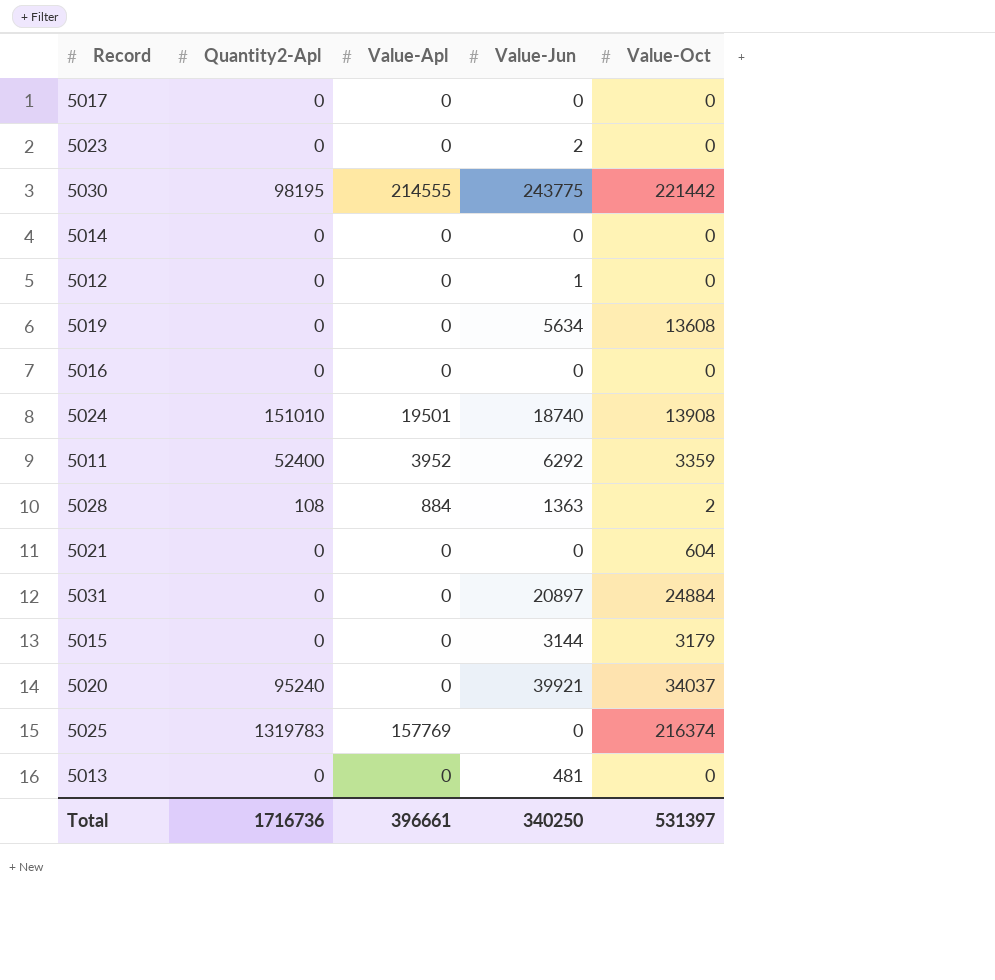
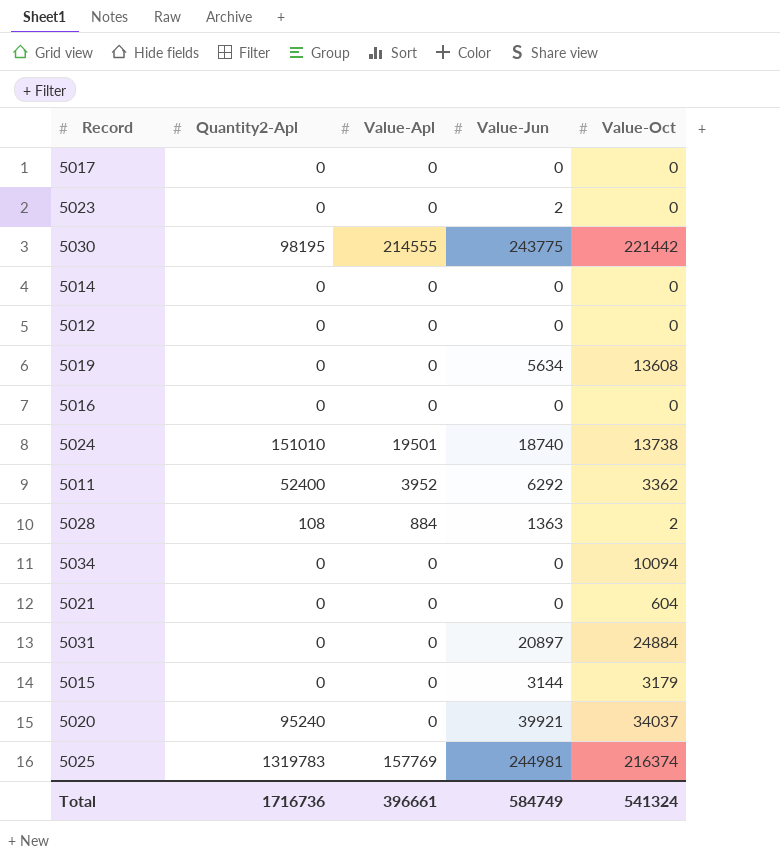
row 5013: 0 | 0 | 481 | 0 -> none
5012 | Value-Jun: 1 -> 0
5024 | Value-Oct: 13908 -> 13738
5011 | Value-Oct: 3359 -> 3362
row 5034: none -> 0 | 0 | 0 | 10094
5025 | Value-Jun: 0 -> 244981
Total | Value-Jun: 340250 -> 584749
Total | Value-Oct: 531397 -> 541324

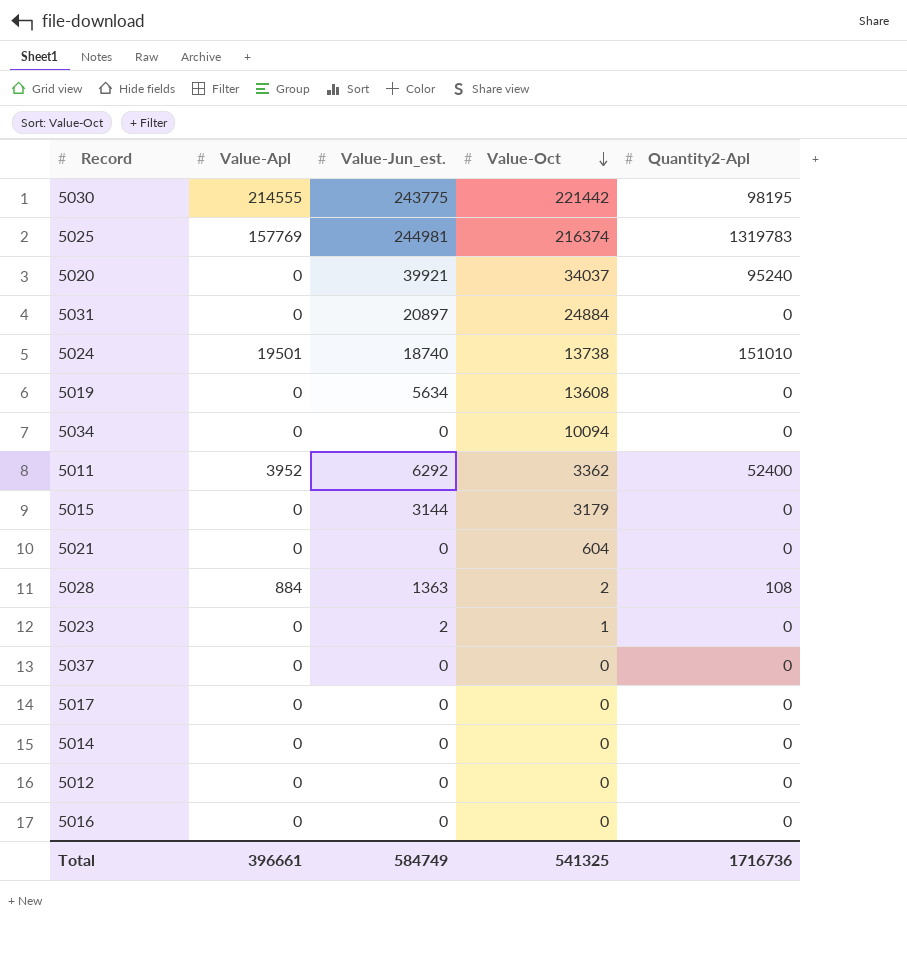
row order: none -> Value-Oct descending
column name: Value-Jun -> Value-Jun_est.
column Quantity2-Apl | position: 2 -> 5
5023 | Value-Oct: 0 -> 1
row 5037: none -> 0 | 0 | 0 | 0
Total | Value-Oct: 541324 -> 541325

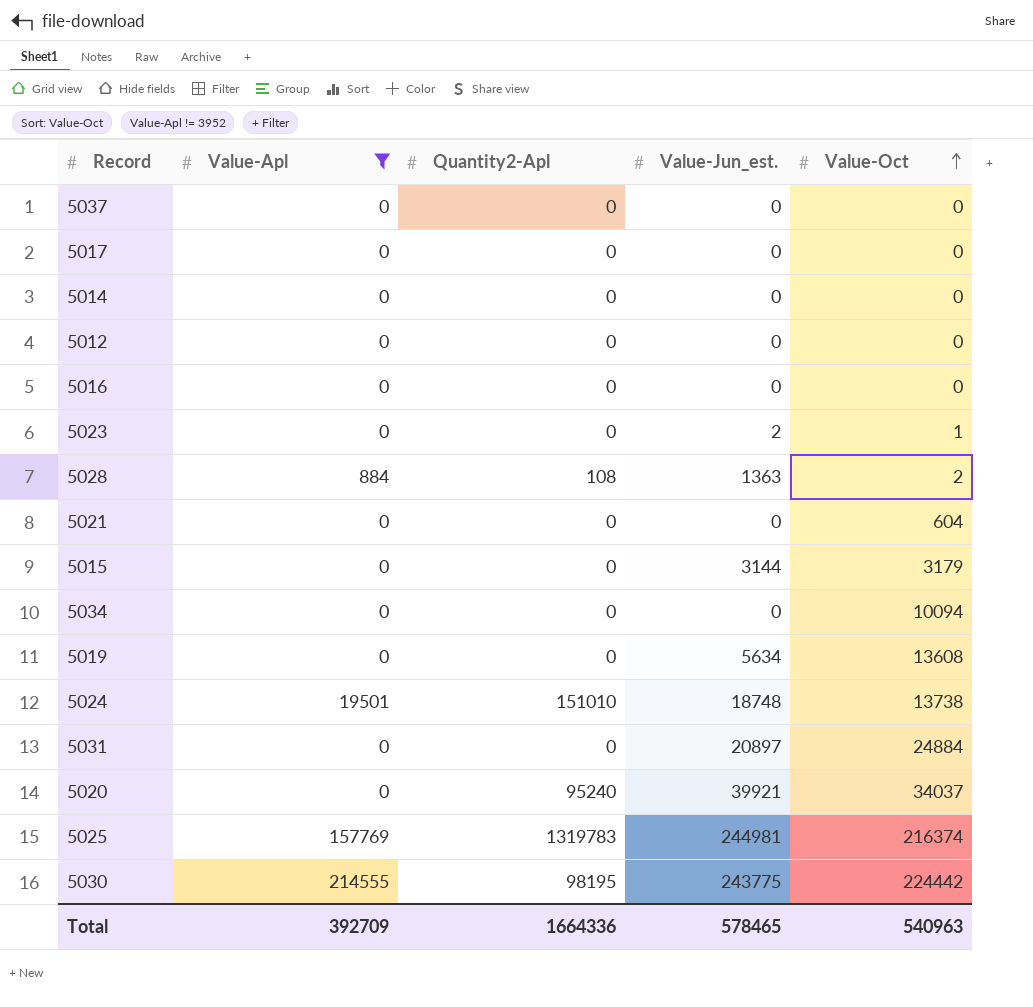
filter: none -> Value-Apl != 3952
row order: Value-Oct descending -> Value-Oct ascending
column Quantity2-Apl | position: 5 -> 3
5024 | Value-Jun_est.: 18740 -> 18748
5030 | Value-Oct: 221442 -> 224442
Total | Value-Apl: 396661 -> 392709
Total | Quantity2-Apl: 1716736 -> 1664336
Total | Value-Jun_est.: 584749 -> 578465
Total | Value-Oct: 541325 -> 540963

